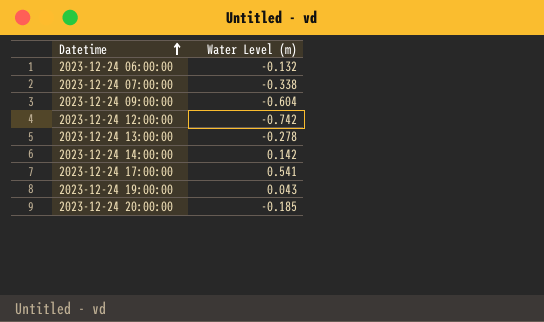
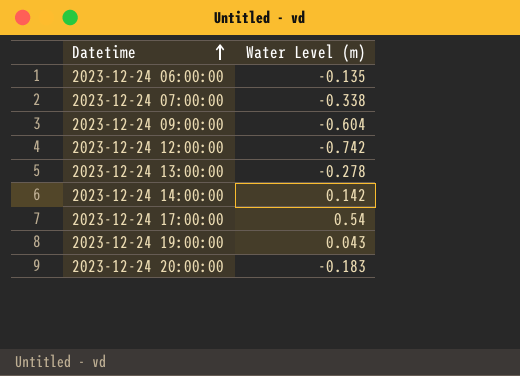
2023-12-24 06:00:00 | Water Level (m): -0.132 -> -0.135
2023-12-24 17:00:00 | Water Level (m): 0.541 -> 0.54
2023-12-24 20:00:00 | Water Level (m): -0.185 -> -0.183

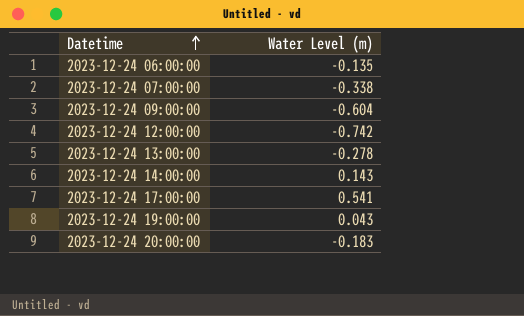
2023-12-24 14:00:00 | Water Level (m): 0.142 -> 0.143
2023-12-24 17:00:00 | Water Level (m): 0.54 -> 0.541

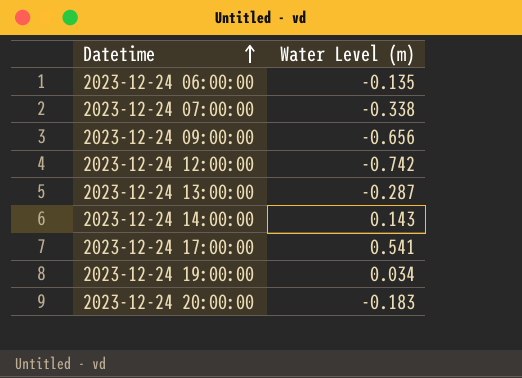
2023-12-24 09:00:00 | Water Level (m): -0.604 -> -0.656
2023-12-24 13:00:00 | Water Level (m): -0.278 -> -0.287
2023-12-24 19:00:00 | Water Level (m): 0.043 -> 0.034

